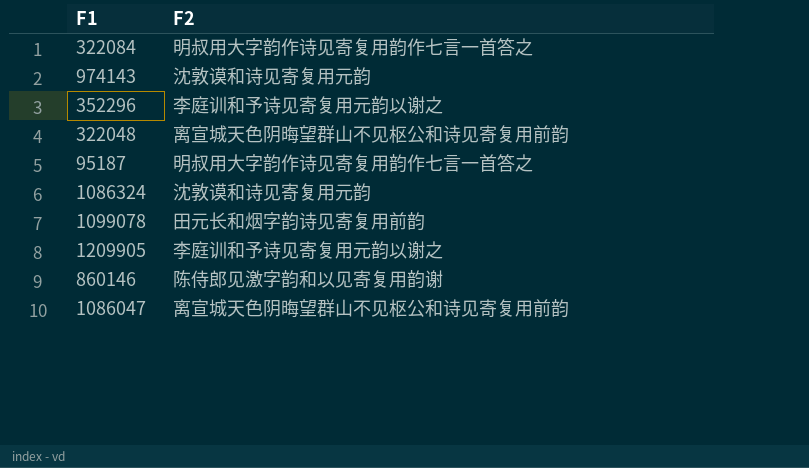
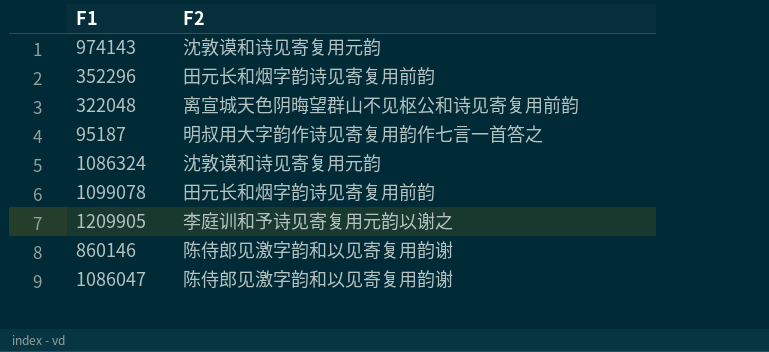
row 322084: 明叔用大字韵作诗见寄复用韵作七言一首答之 -> none
352296 | F2: 李庭训和予诗见寄复用元韵以谢之 -> 田元长和烟字韵诗见寄复用前韵
1086047 | F2: 离宣城天色阴晦望群山不见枢公和诗见寄复用前韵 -> 陈侍郎见激字韵和以见寄复用韵谢

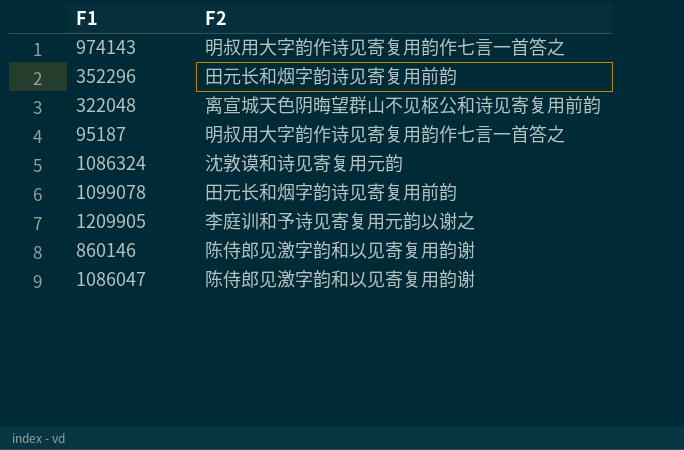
974143 | F2: 沈敦谟和诗见寄复用元韵 -> 明叔用大字韵作诗见寄复用韵作七言一首答之

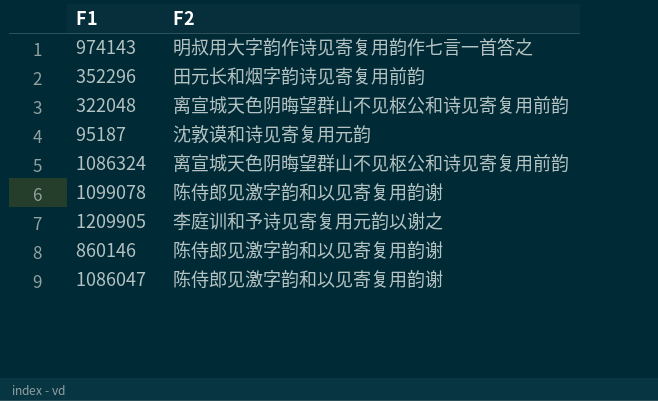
95187 | F2: 明叔用大字韵作诗见寄复用韵作七言一首答之 -> 沈敦谟和诗见寄复用元韵
1086324 | F2: 沈敦谟和诗见寄复用元韵 -> 离宣城天色阴晦望群山不见枢公和诗见寄复用前韵
1099078 | F2: 田元长和烟字韵诗见寄复用前韵 -> 陈侍郎见激字韵和以见寄复用韵谢

